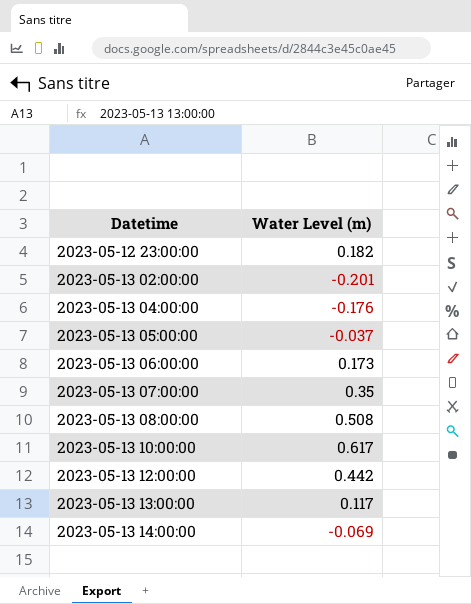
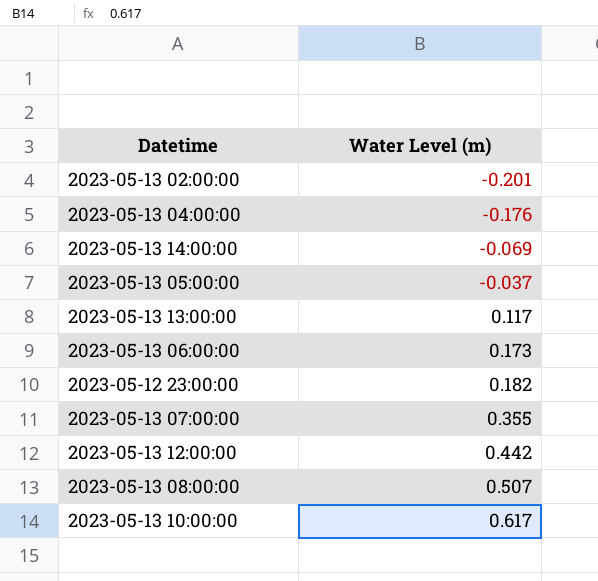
row order: Datetime ascending -> Water Level (m) ascending
2023-05-13 07:00:00 | Water Level (m): 0.35 -> 0.355
2023-05-13 08:00:00 | Water Level (m): 0.508 -> 0.507

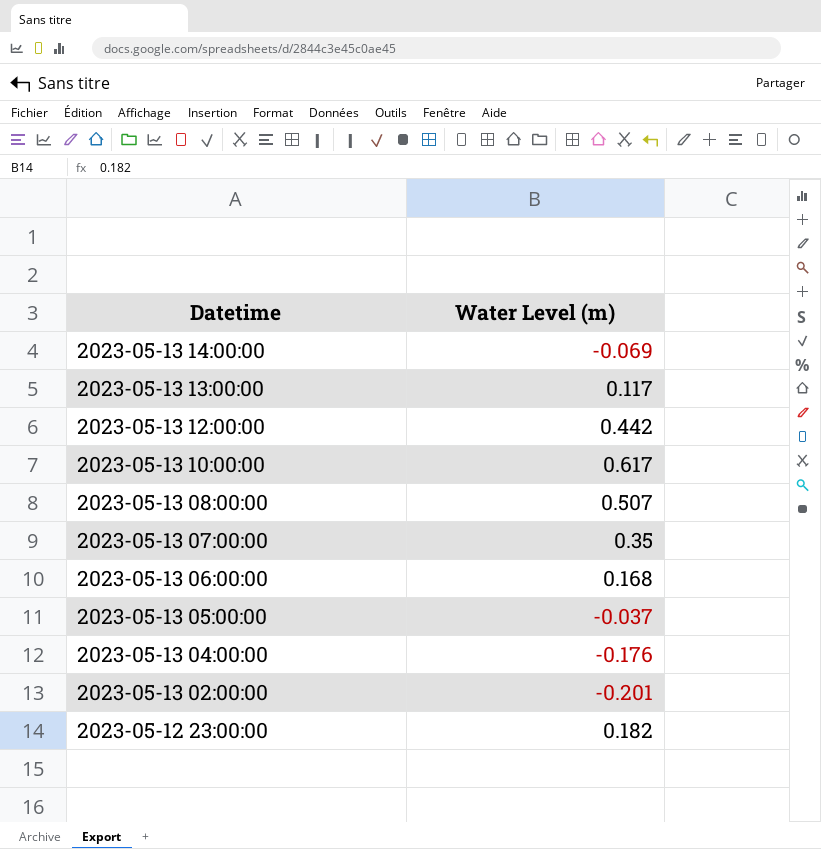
row order: Water Level (m) ascending -> Datetime descending
2023-05-13 07:00:00 | Water Level (m): 0.355 -> 0.35
2023-05-13 06:00:00 | Water Level (m): 0.173 -> 0.168

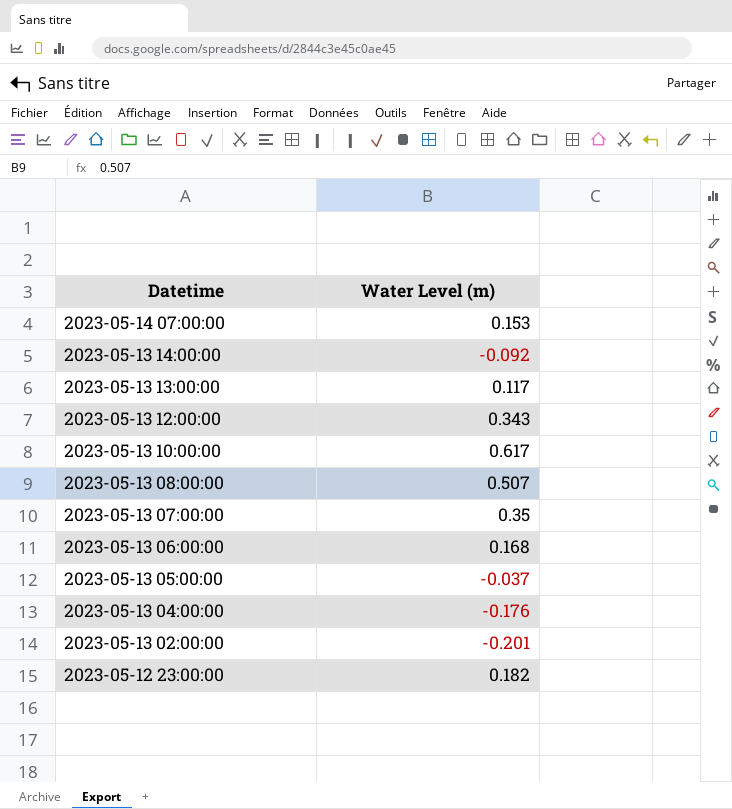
row 2023-05-14 07:00:00: none -> 0.153
2023-05-13 14:00:00 | Water Level (m): -0.069 -> -0.092
2023-05-13 12:00:00 | Water Level (m): 0.442 -> 0.343

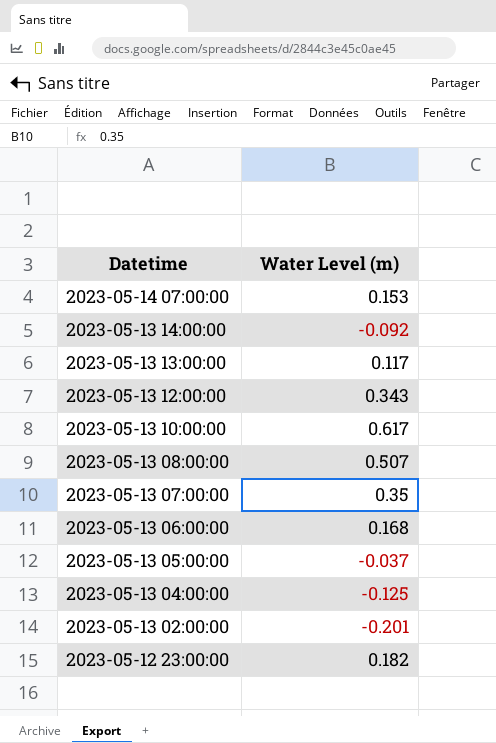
2023-05-13 04:00:00 | Water Level (m): -0.176 -> -0.125

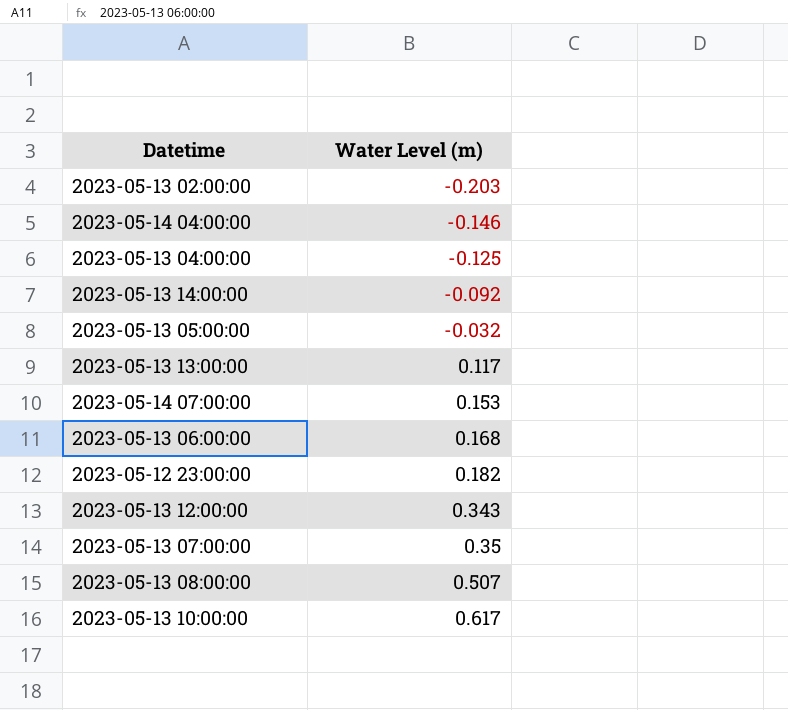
row order: Datetime descending -> Water Level (m) ascending
2023-05-13 02:00:00 | Water Level (m): -0.201 -> -0.203
row 2023-05-14 04:00:00: none -> -0.146
2023-05-13 05:00:00 | Water Level (m): -0.037 -> -0.032

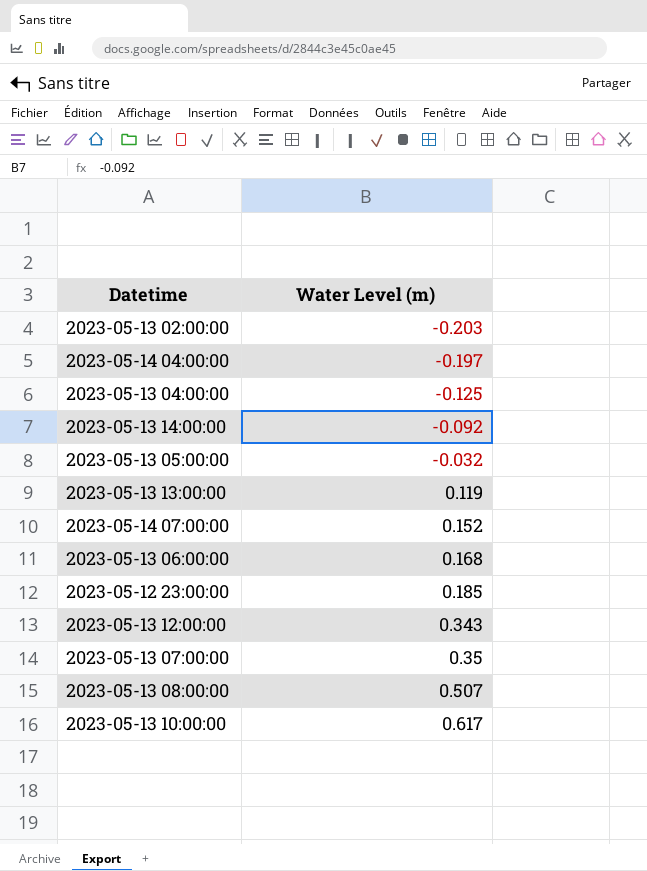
2023-05-14 04:00:00 | Water Level (m): -0.146 -> -0.197
2023-05-13 13:00:00 | Water Level (m): 0.117 -> 0.119
2023-05-14 07:00:00 | Water Level (m): 0.153 -> 0.152
2023-05-12 23:00:00 | Water Level (m): 0.182 -> 0.185

